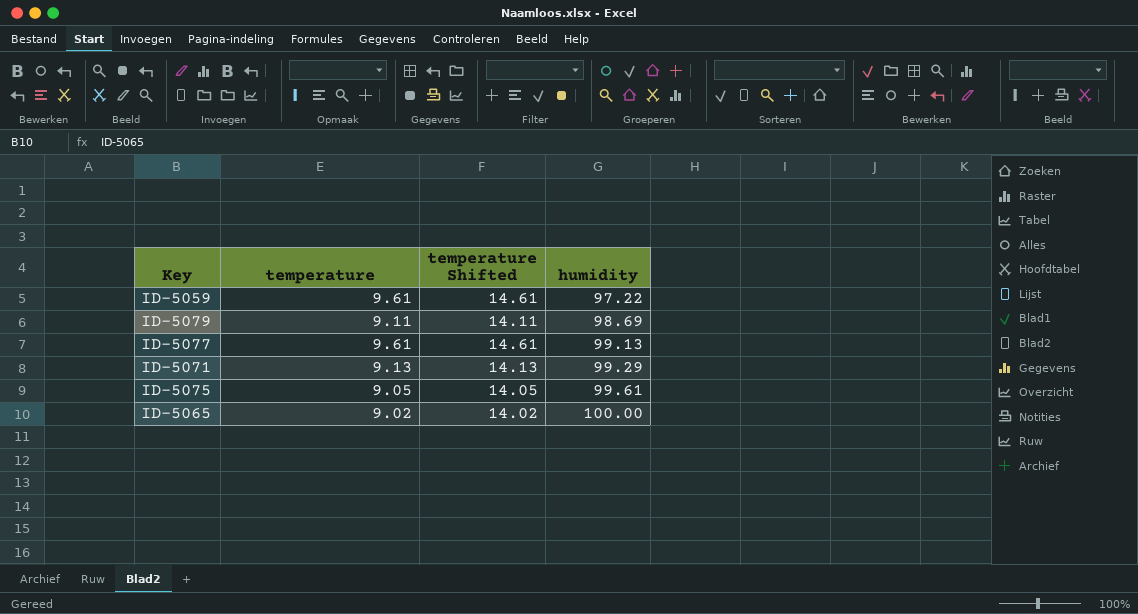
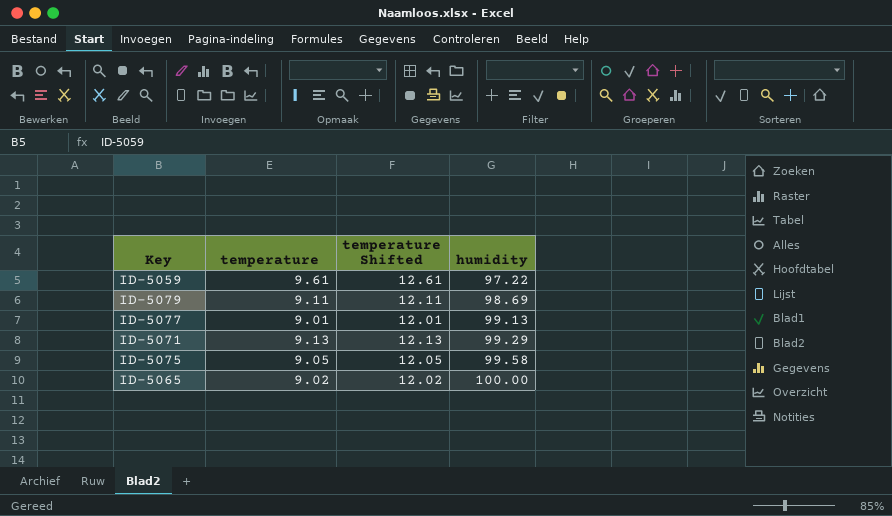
column temperature Shifted | formula: [temperature] + 5 -> [temperature] + 3
ID-5077 | temperature: 9.61 -> 9.01
ID-5075 | humidity: 99.61 -> 99.58

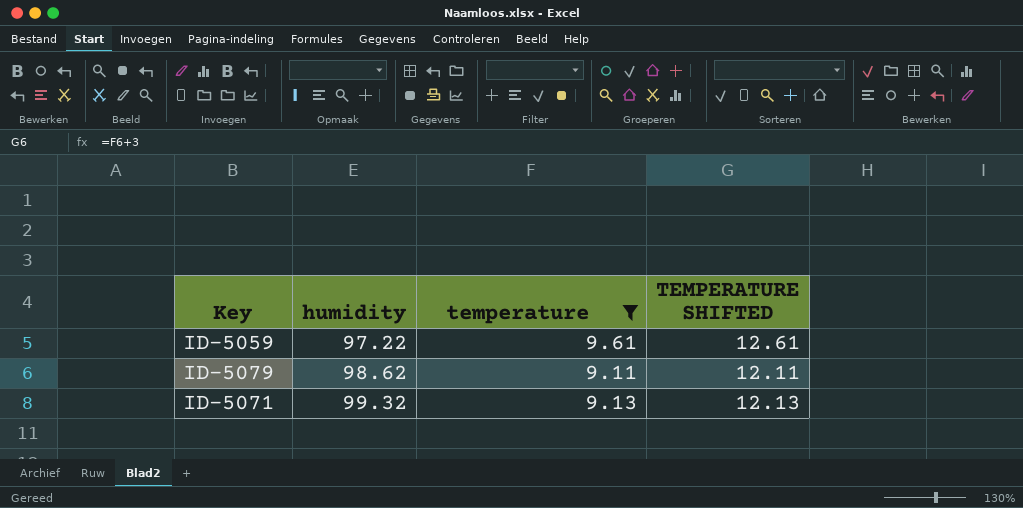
filter: none -> temperature >= 9.11
column humidity | position: 4 -> 2
column name: temperature Shifted -> TEMPERATURE SHIFTED
ID-5079 | humidity: 98.69 -> 98.62
ID-5071 | humidity: 99.29 -> 99.32

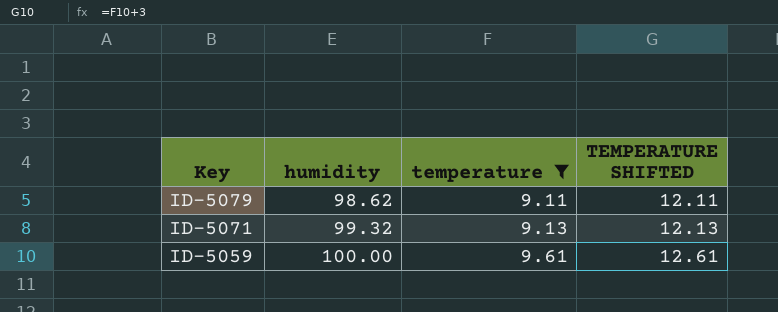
row order: humidity ascending -> Key descending
ID-5059 | humidity: 97.22 -> 100.00

